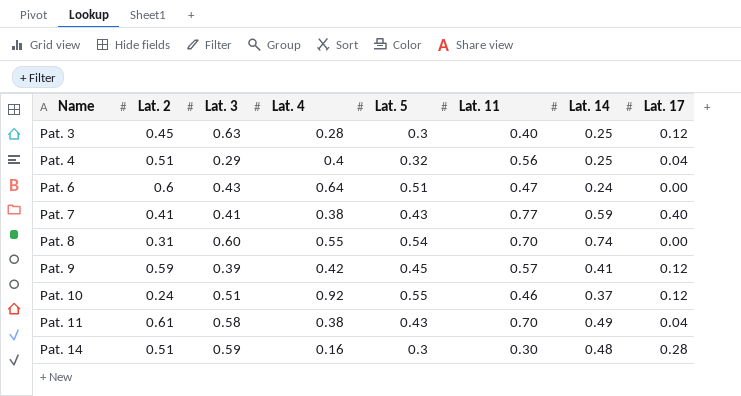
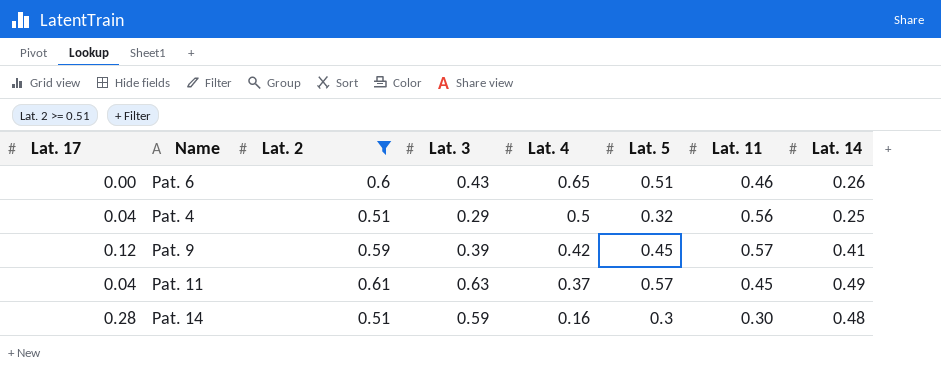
filter: none -> Lat. 2 >= 0.51
row order: Name ascending -> Lat. 4 descending
column Lat. 17 | position: 8 -> 1
Pat. 6 | Lat. 4: 0.64 -> 0.65
Pat. 6 | Lat. 11: 0.47 -> 0.46
Pat. 6 | Lat. 14: 0.24 -> 0.26
Pat. 4 | Lat. 4: 0.4 -> 0.5
Pat. 11 | Lat. 3: 0.58 -> 0.63
Pat. 11 | Lat. 4: 0.38 -> 0.37
Pat. 11 | Lat. 5: 0.43 -> 0.57
Pat. 11 | Lat. 11: 0.70 -> 0.45

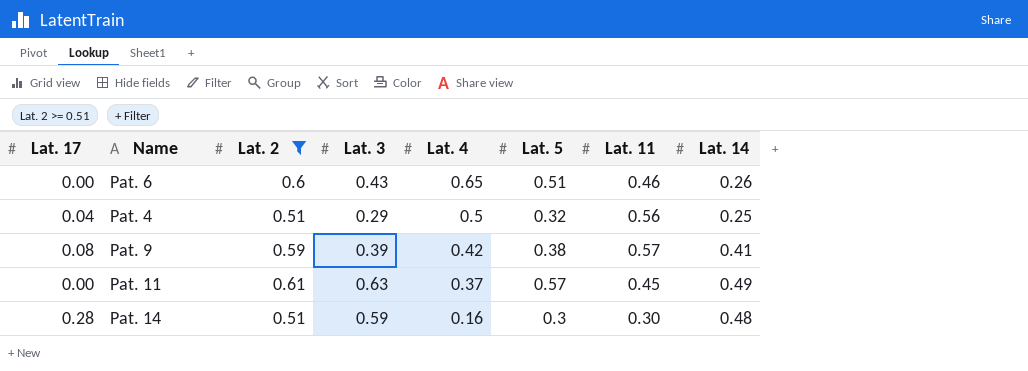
Pat. 9 | Lat. 17: 0.12 -> 0.08
Pat. 9 | Lat. 5: 0.45 -> 0.38
Pat. 11 | Lat. 17: 0.04 -> 0.00

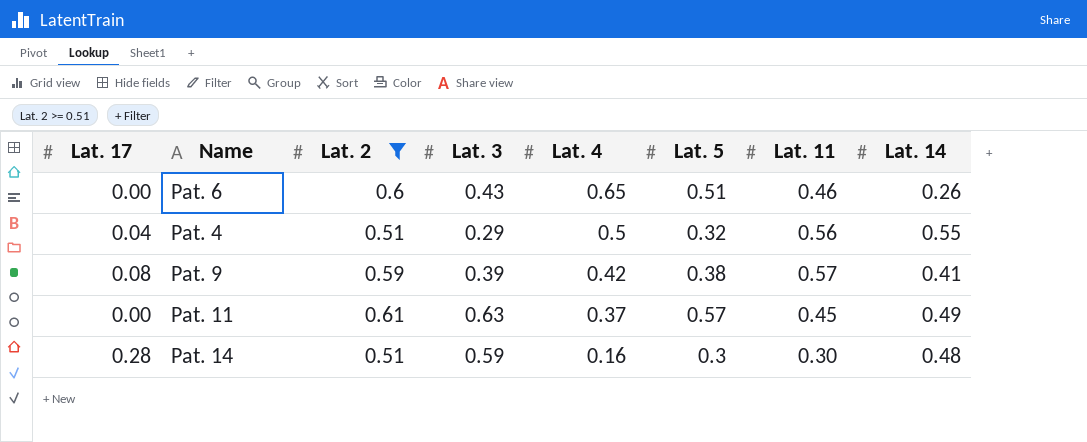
Pat. 4 | Lat. 14: 0.25 -> 0.55

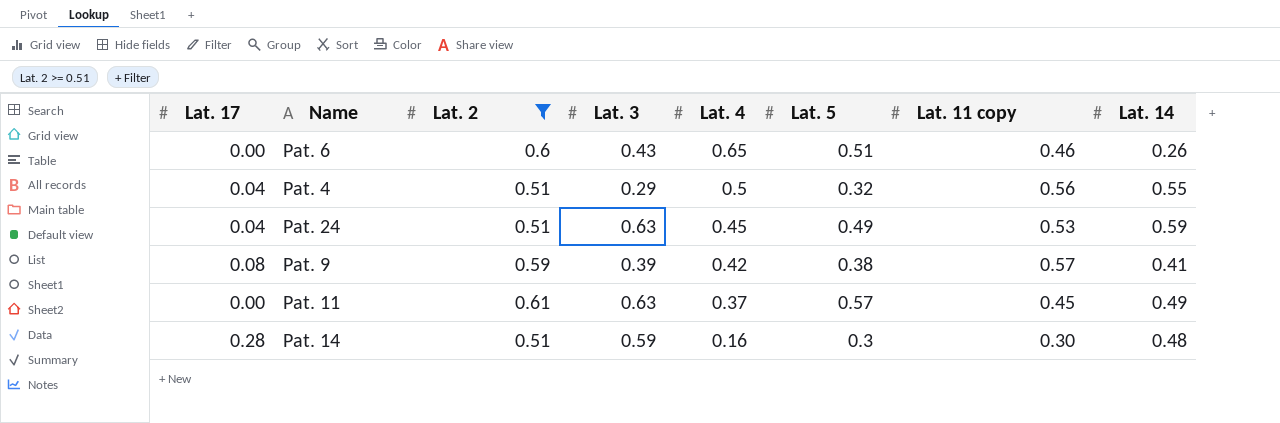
column name: Lat. 11 -> Lat. 11 copy
row Pat. 24: none -> 0.04 | 0.51 | 0.63 | 0.45 | 0.49 | 0.53 | 0.59

